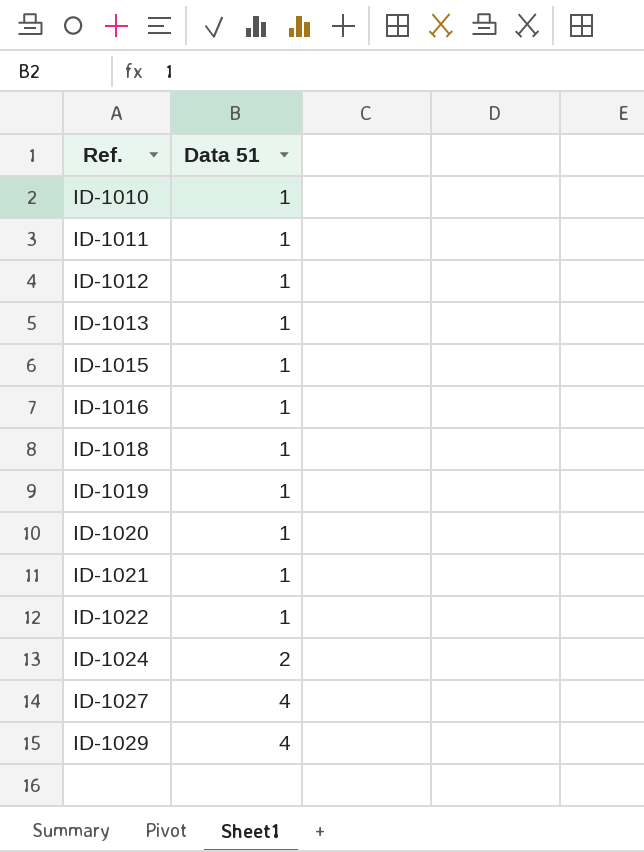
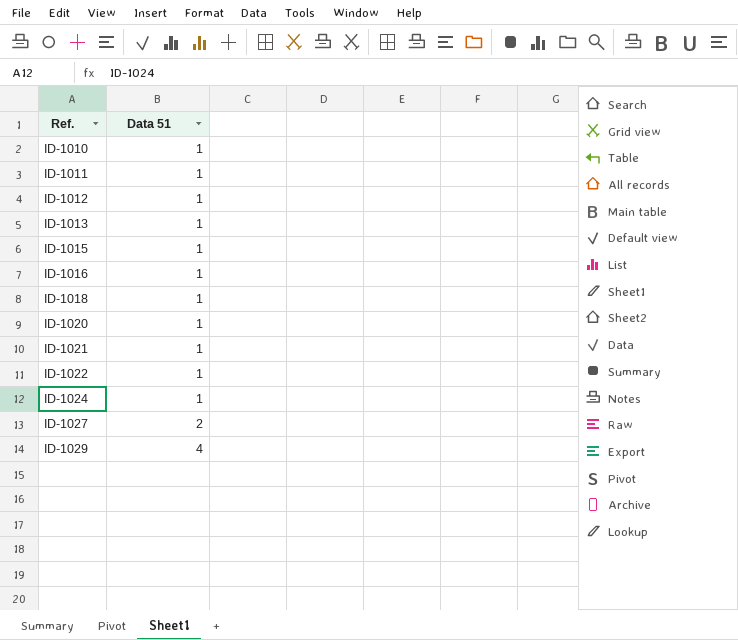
row ID-1019: 1 -> none
ID-1024 | Data 51: 2 -> 1
ID-1027 | Data 51: 4 -> 2

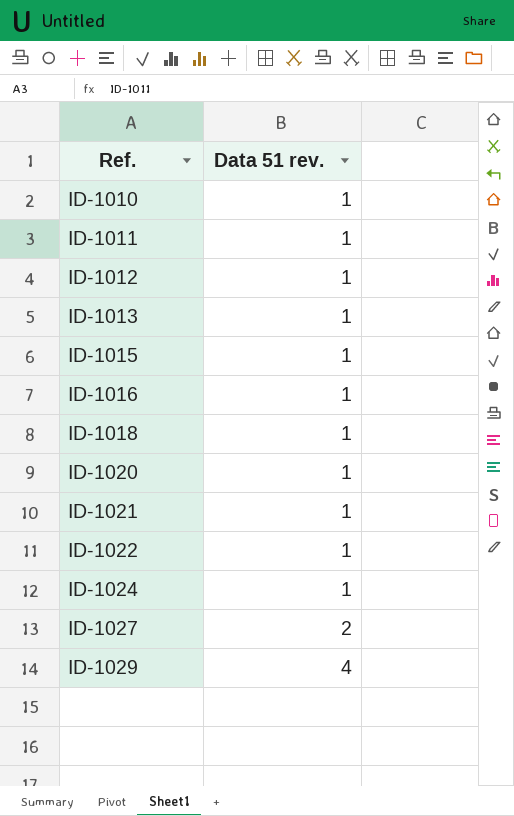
column name: Data 51 -> Data 51 rev.

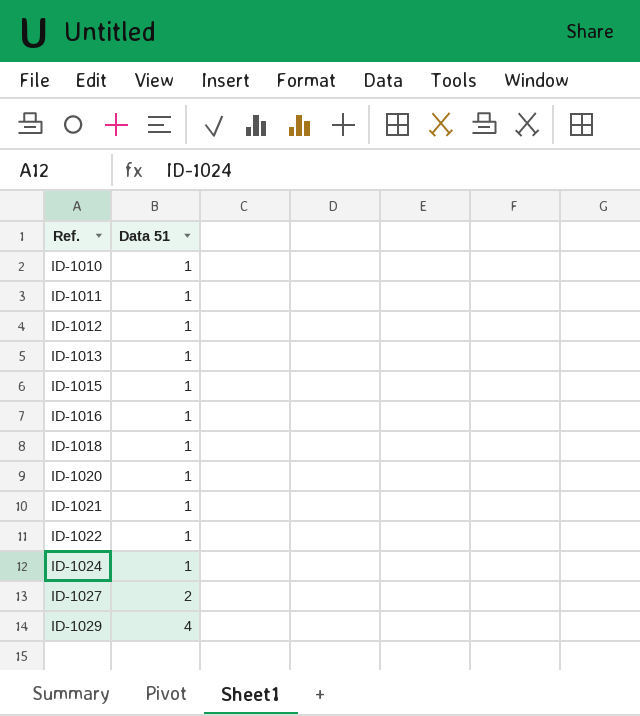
column name: Data 51 rev. -> Data 51

